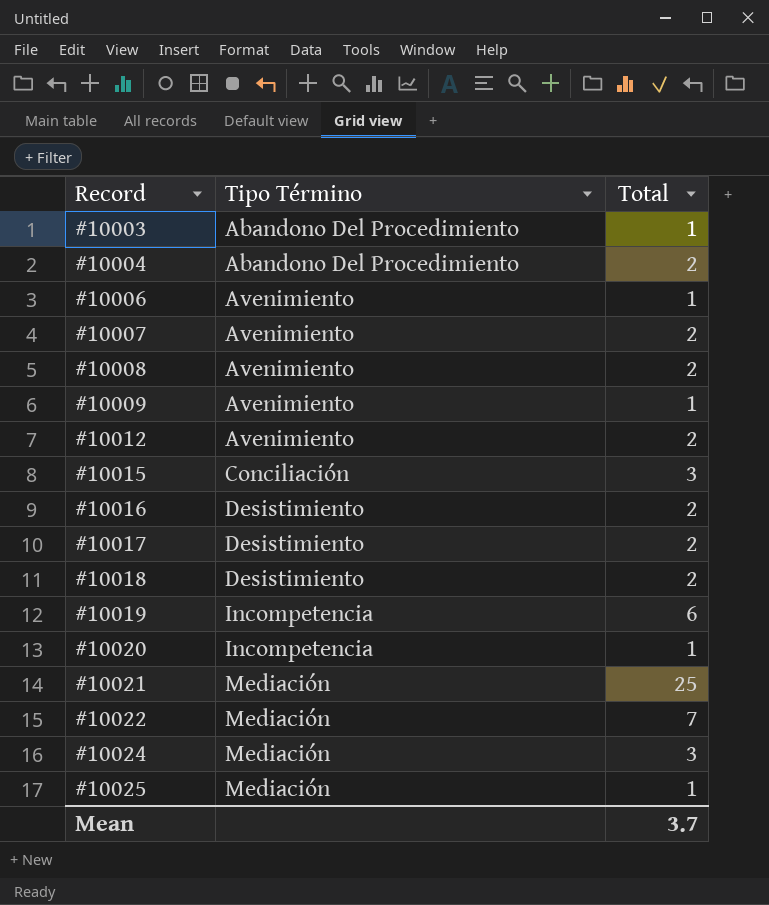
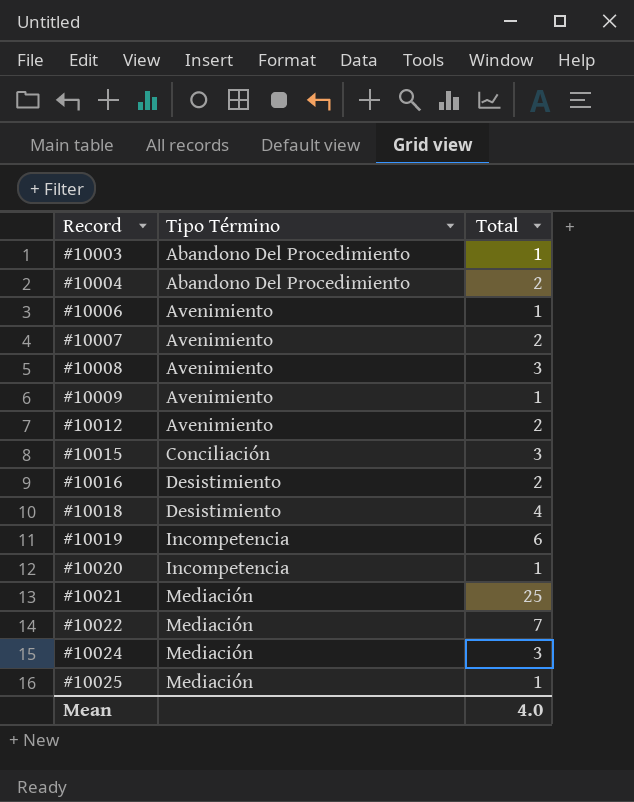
row #10017: Desistimiento | 2 -> none
#10008 | Total: 2 -> 3
#10018 | Total: 2 -> 4
Mean | Total: 3.7 -> 4.0

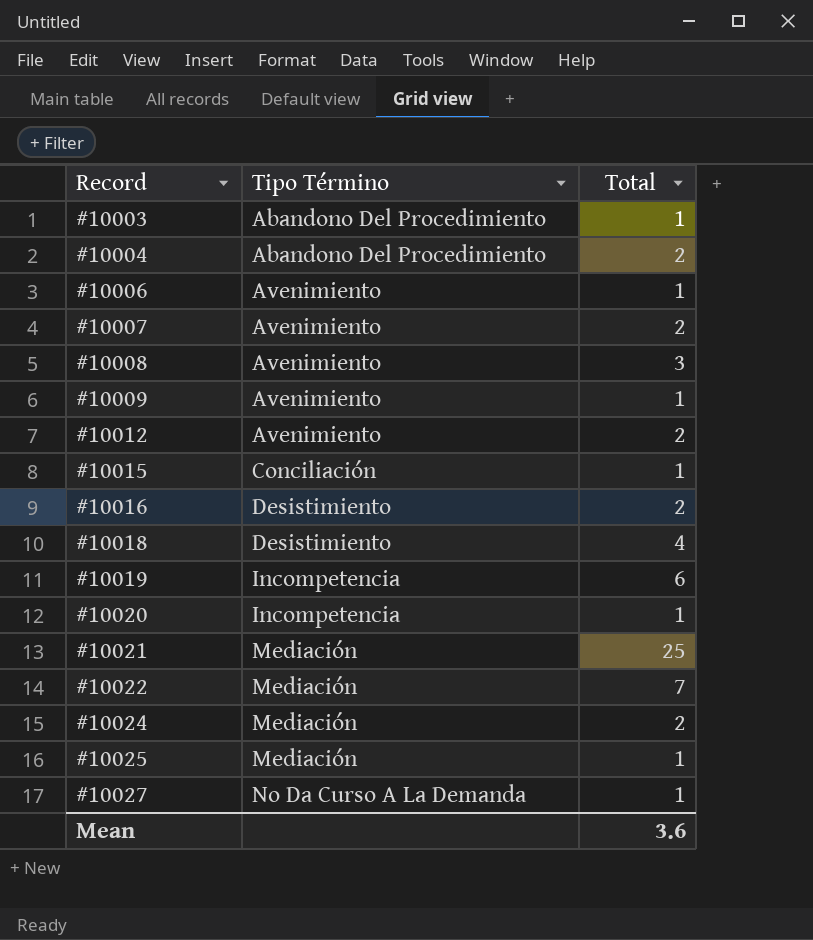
#10015 | Total: 3 -> 1
#10024 | Total: 3 -> 2
row #10027: none -> No Da Curso A La Demanda | 1
Mean | Total: 4.0 -> 3.6

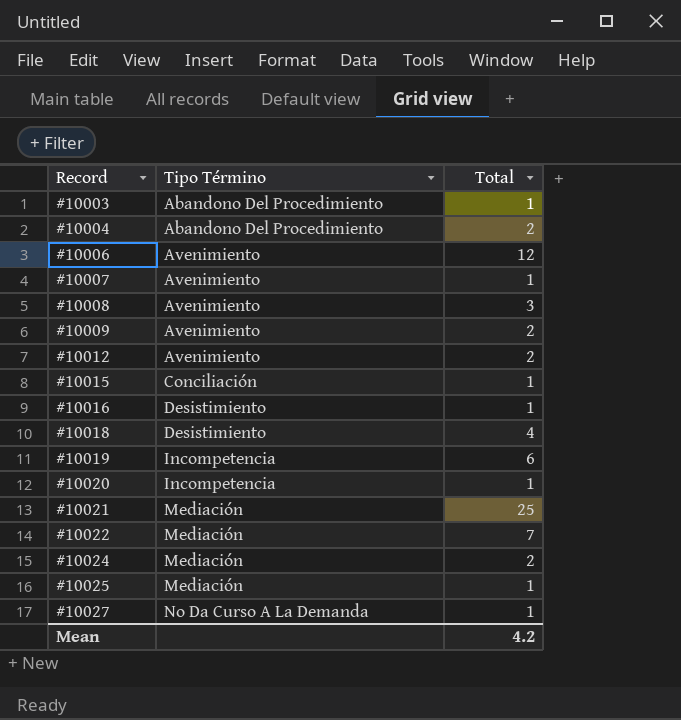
#10006 | Total: 1 -> 12
#10007 | Total: 2 -> 1
#10009 | Total: 1 -> 2
#10016 | Total: 2 -> 1
Mean | Total: 3.6 -> 4.2

